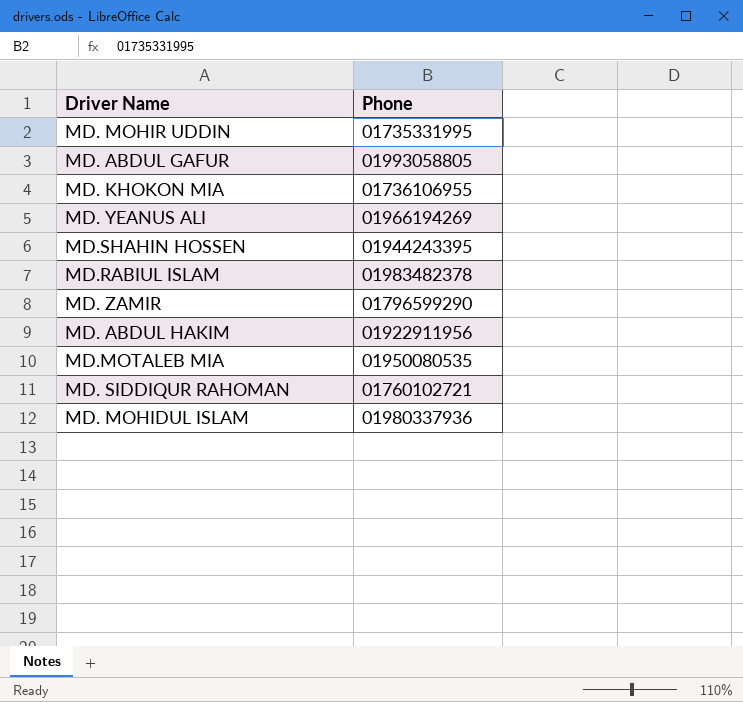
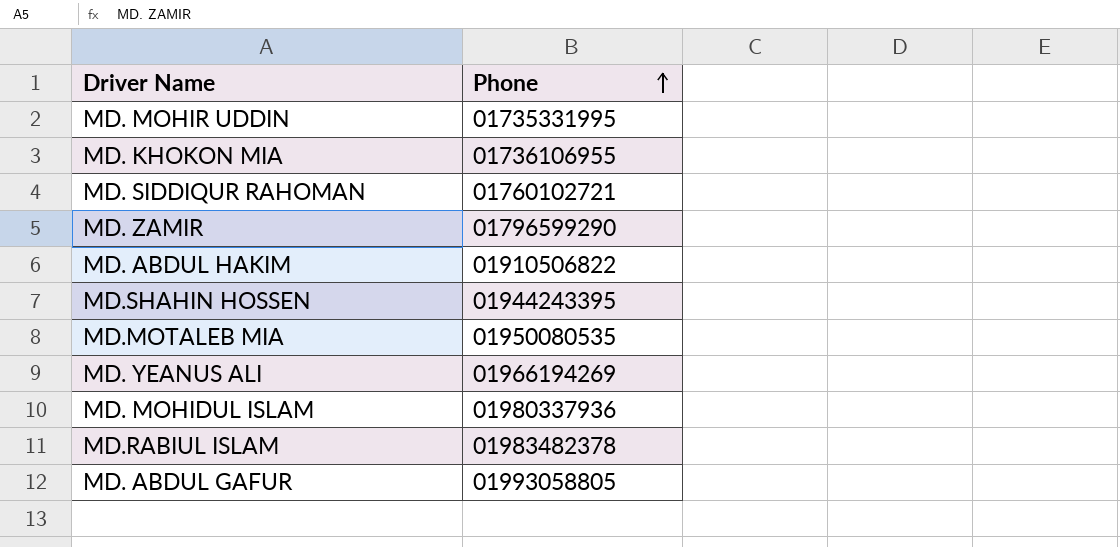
row order: none -> Phone ascending
MD. ABDUL HAKIM | Phone: 01922911956 -> 01910506822

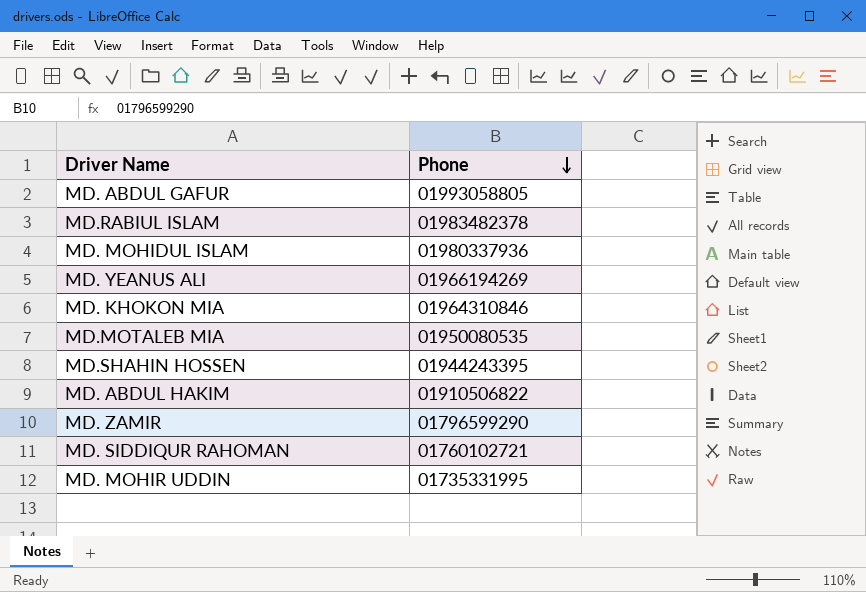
row order: Phone ascending -> Phone descending
MD. KHOKON MIA | Phone: 01736106955 -> 01964310846

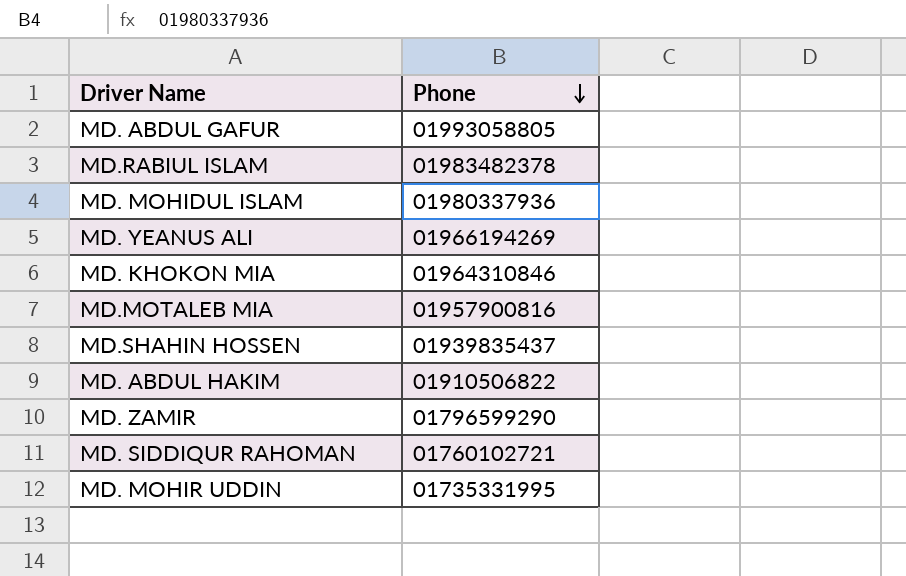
MD.MOTALEB MIA | Phone: 01950080535 -> 01957900816
MD.SHAHIN HOSSEN | Phone: 01944243395 -> 01939835437

